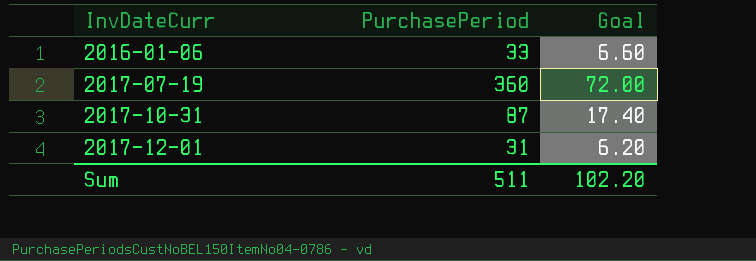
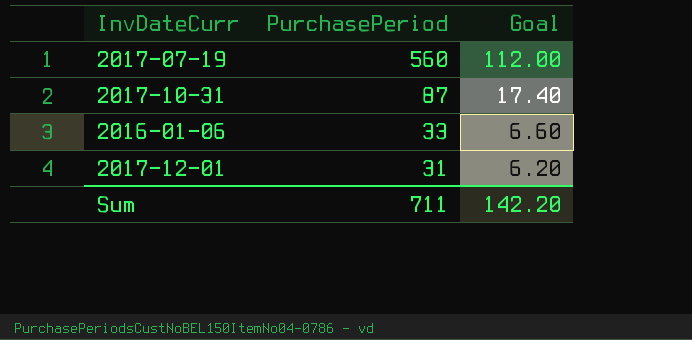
row order: InvDateCurr ascending -> PurchasePeriod descending
2017-07-19 | PurchasePeriod: 360 -> 560
2017-07-19 | Goal: 72.00 -> 112.00
Sum | PurchasePeriod: 511 -> 711
Sum | Goal: 102.20 -> 142.20

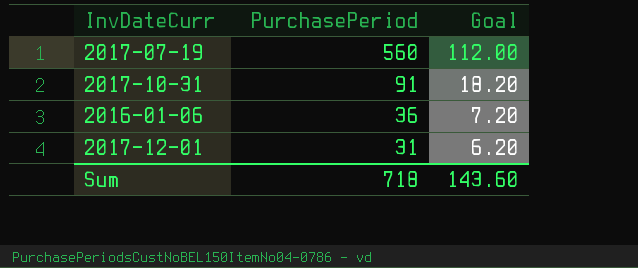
2017-10-31 | PurchasePeriod: 87 -> 91
2017-10-31 | Goal: 17.40 -> 18.20
2016-01-06 | PurchasePeriod: 33 -> 36
2016-01-06 | Goal: 6.60 -> 7.20
Sum | PurchasePeriod: 711 -> 718
Sum | Goal: 142.20 -> 143.60

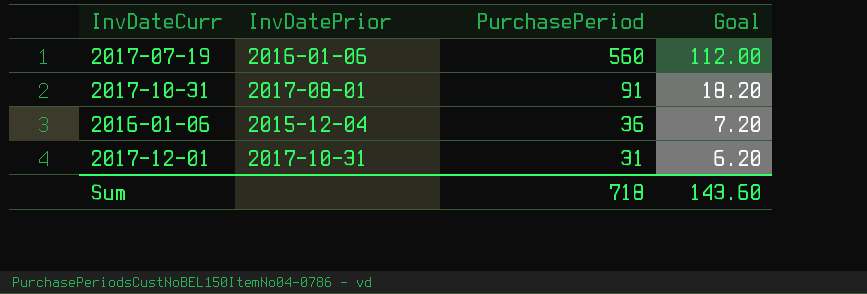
column InvDatePrior | position: none -> 2

